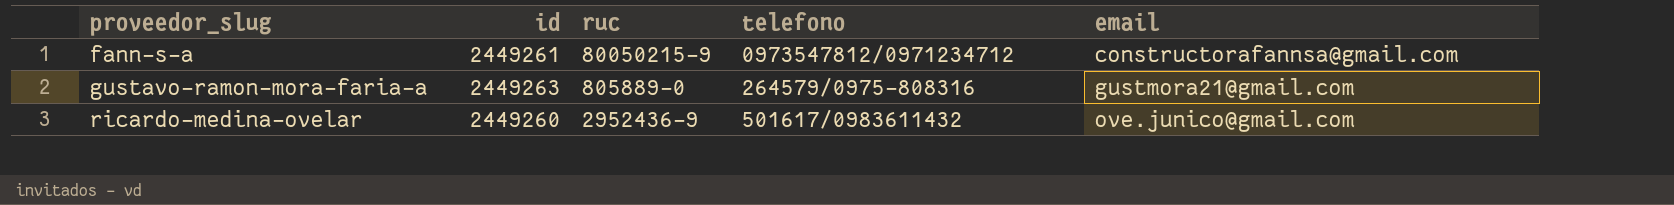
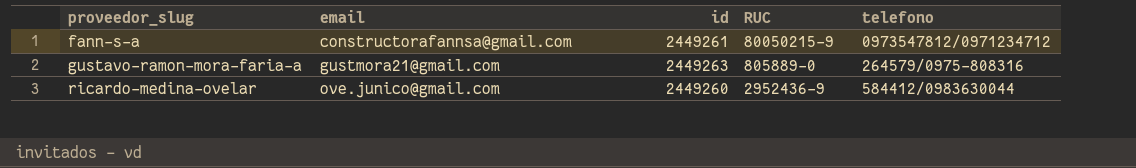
column email | position: 5 -> 2
column name: ruc -> RUC
ricardo-medina-ovelar | telefono: 501617/0983611432 -> 584412/0983630044

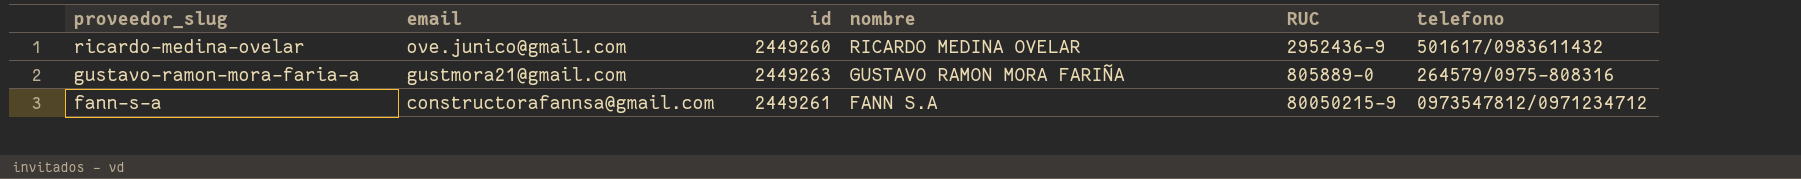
row order: proveedor_slug ascending -> proveedor_slug descending
column nombre | position: none -> 4
ricardo-medina-ovelar | telefono: 584412/0983630044 -> 501617/0983611432

